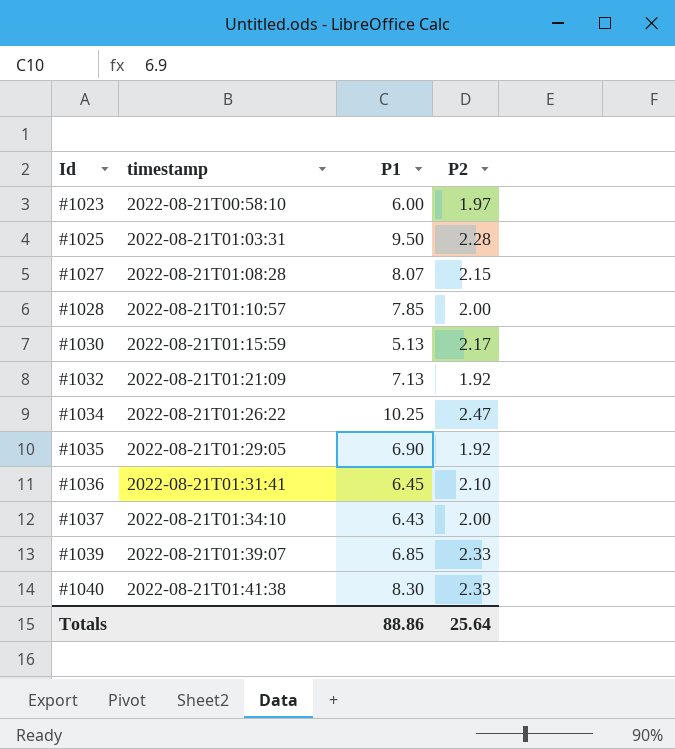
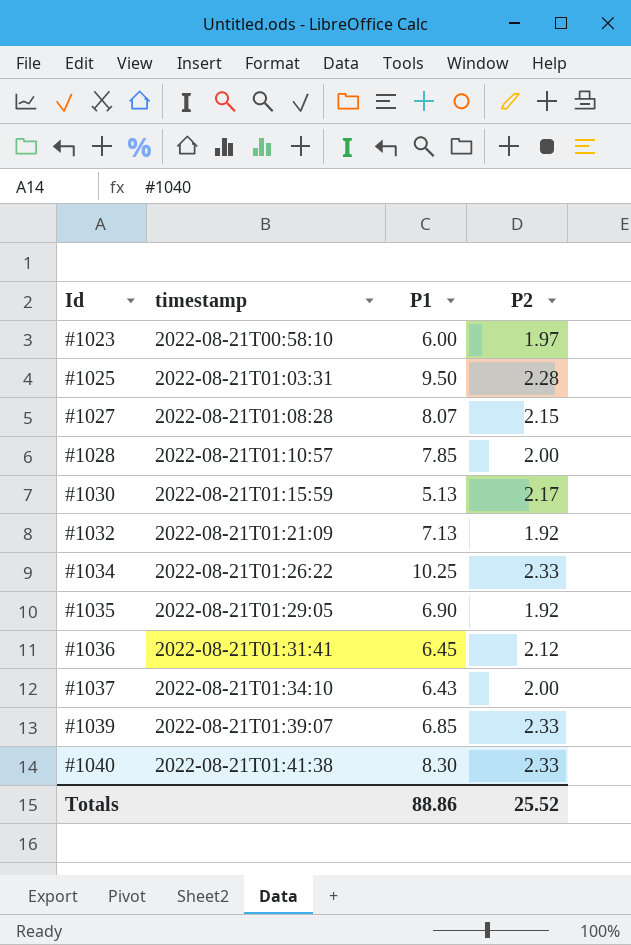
#1034 | P2: 2.47 -> 2.33
#1036 | P2: 2.10 -> 2.12
Totals | P2: 25.64 -> 25.52

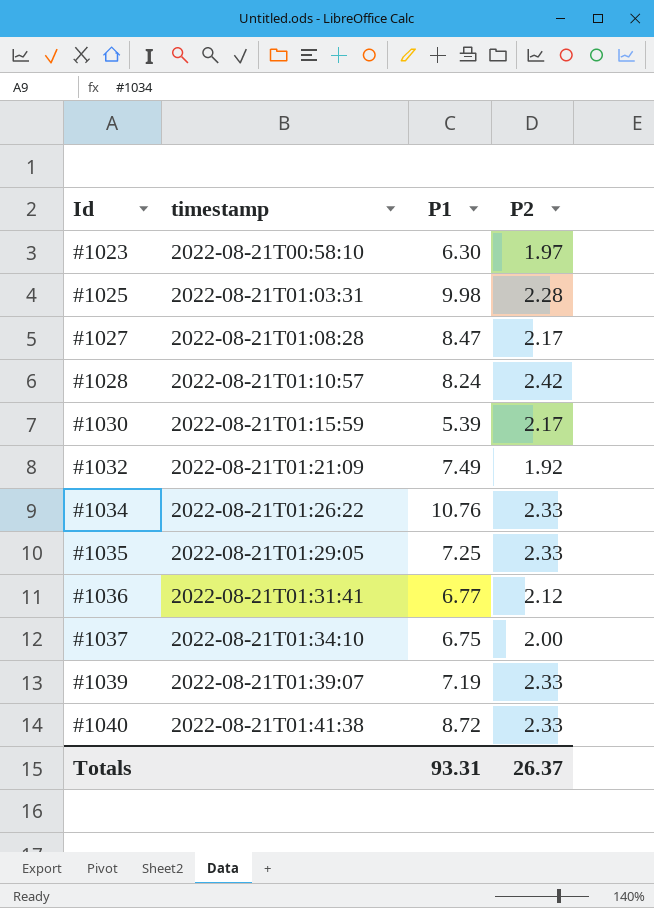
#1023 | P1: 6.00 -> 6.30
#1025 | P1: 9.50 -> 9.98
#1027 | P1: 8.07 -> 8.47
#1027 | P2: 2.15 -> 2.17
#1028 | P1: 7.85 -> 8.24
#1028 | P2: 2.00 -> 2.42
#1030 | P1: 5.13 -> 5.39
#1032 | P1: 7.13 -> 7.49
#1034 | P1: 10.25 -> 10.76
#1035 | P1: 6.90 -> 7.25
#1035 | P2: 1.92 -> 2.33
#1036 | P1: 6.45 -> 6.77
#1037 | P1: 6.43 -> 6.75
#1039 | P1: 6.85 -> 7.19
#1040 | P1: 8.30 -> 8.72
Totals | P1: 88.86 -> 93.31
Totals | P2: 25.52 -> 26.37

